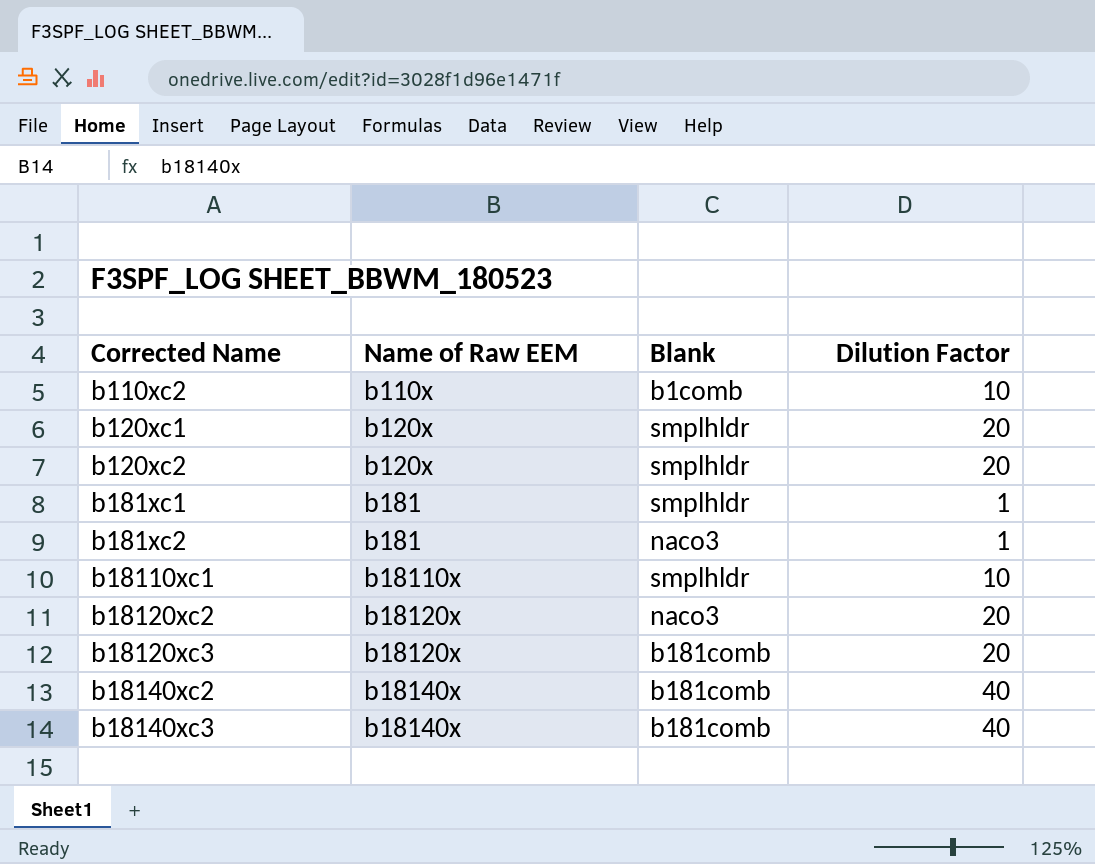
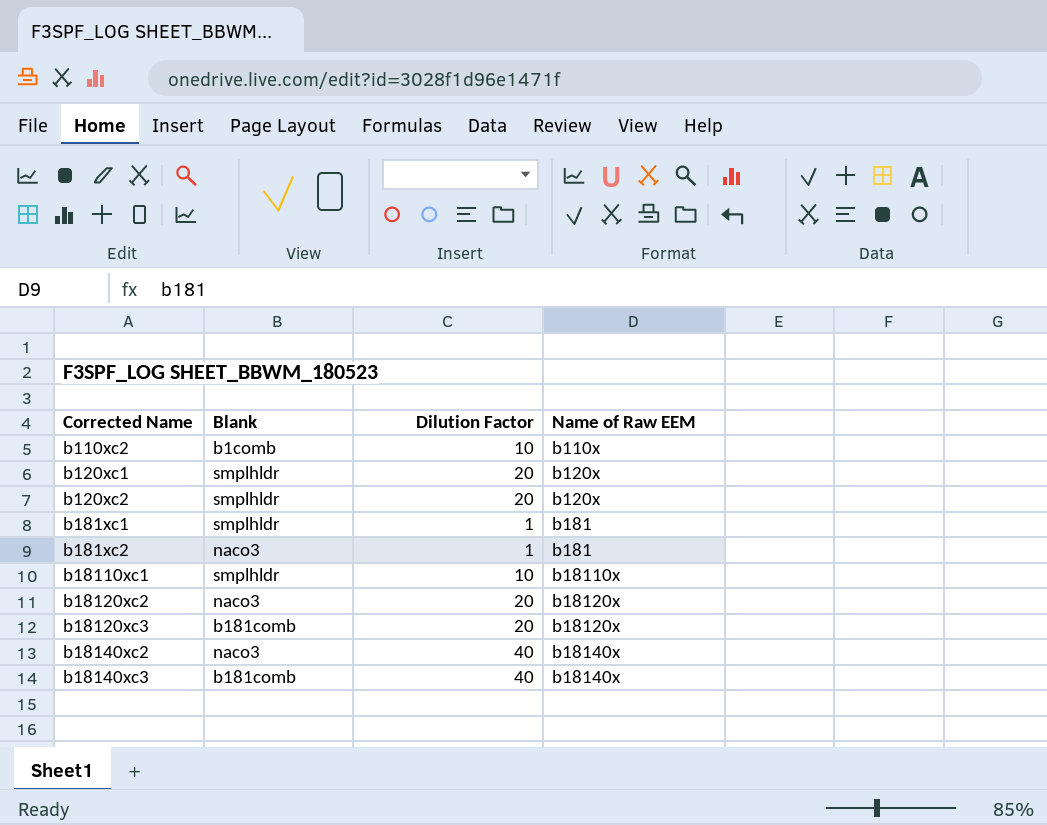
column Name of Raw EEM | position: 2 -> 4
b18140xc2 | Blank: b181comb -> naco3

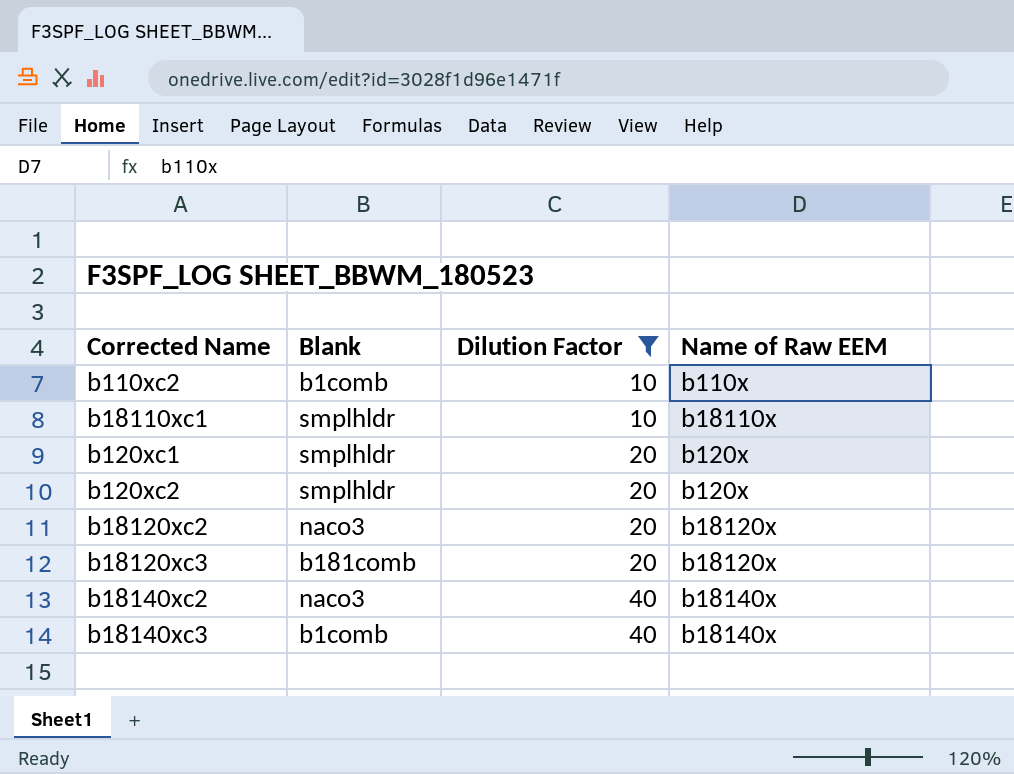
filter: none -> Dilution Factor != 1
row order: Corrected Name ascending -> Dilution Factor ascending
b18140xc3 | Blank: b181comb -> b1comb

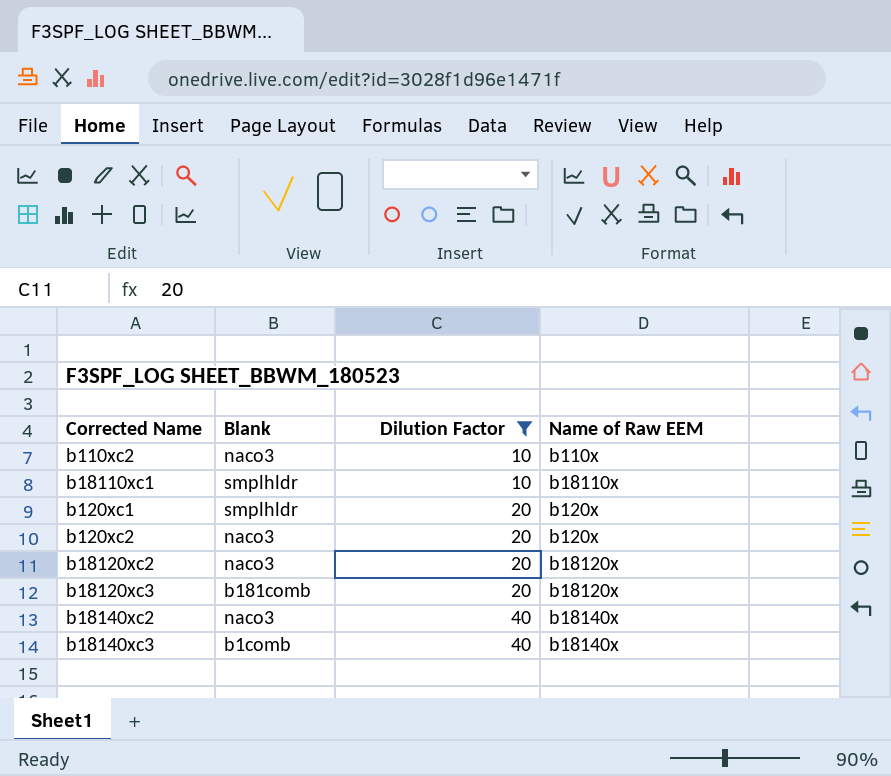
b110xc2 | Blank: b1comb -> naco3
b120xc2 | Blank: smplhldr -> naco3

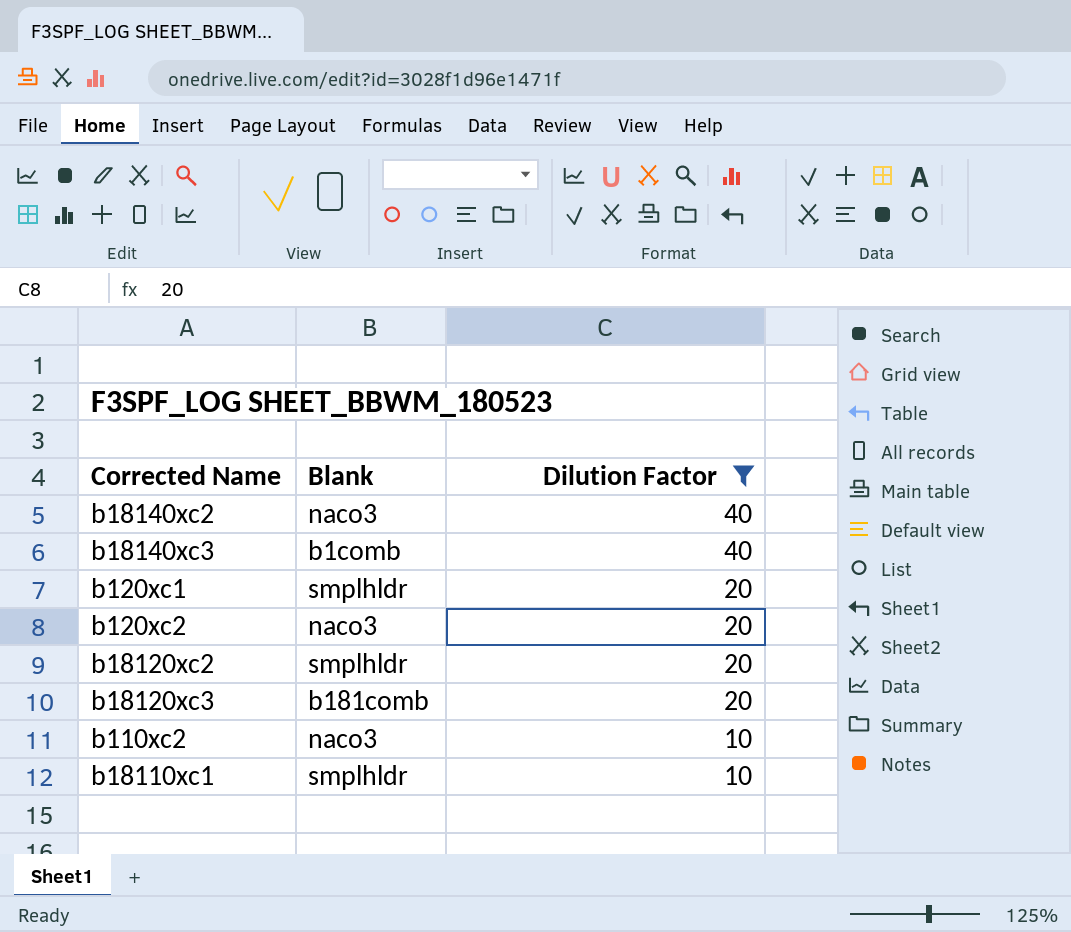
row order: Dilution Factor ascending -> Dilution Factor descending
column Name of Raw EEM | position: 4 -> none
b18120xc2 | Blank: naco3 -> smplhldr

